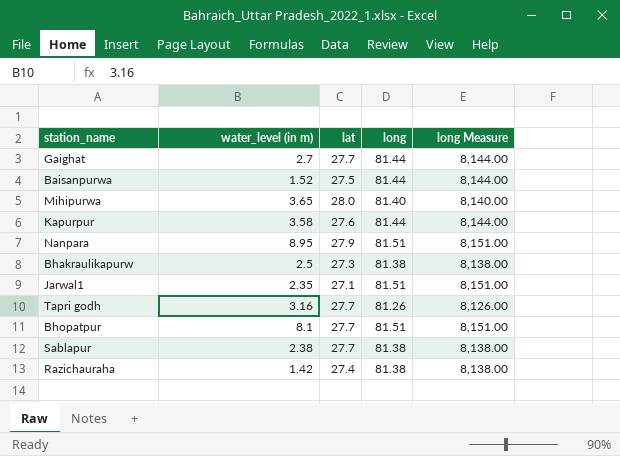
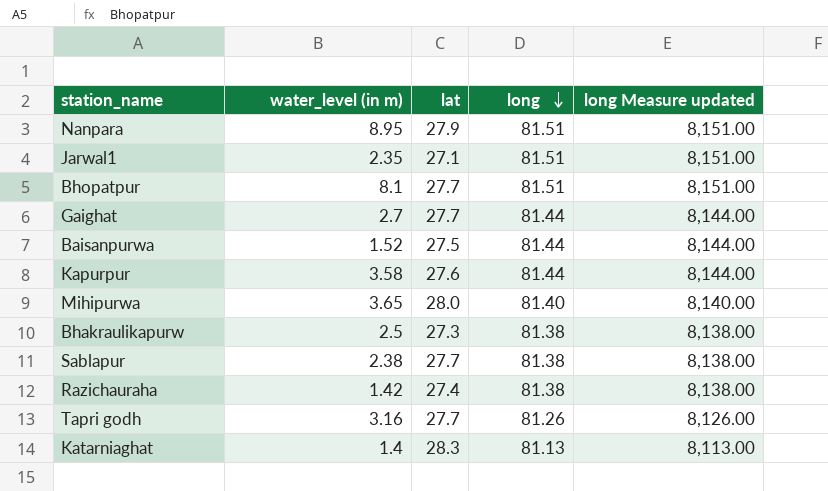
row order: none -> long descending
column name: long Measure -> long Measure updated
row Katarniaghat: none -> 1.4 | 28.3 | 81.13 | 8,113.00

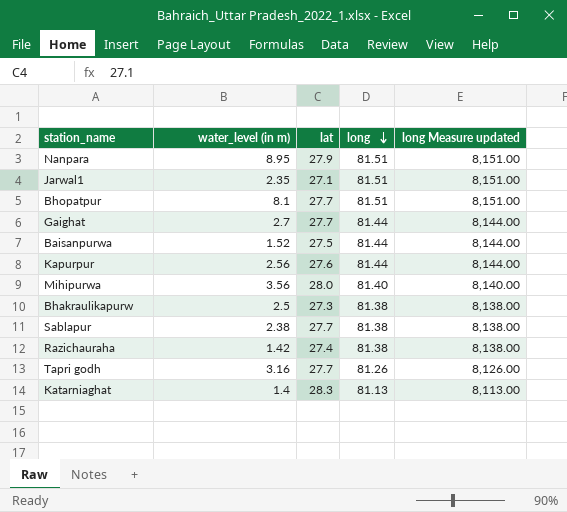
Kapurpur | water_level (in m): 3.58 -> 2.56
Mihipurwa | water_level (in m): 3.65 -> 3.56

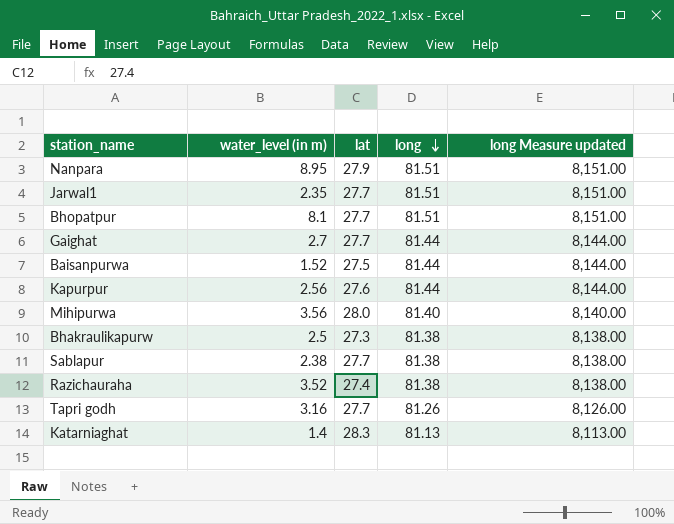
Jarwal1 | lat: 27.1 -> 27.7
Razichauraha | water_level (in m): 1.42 -> 3.52

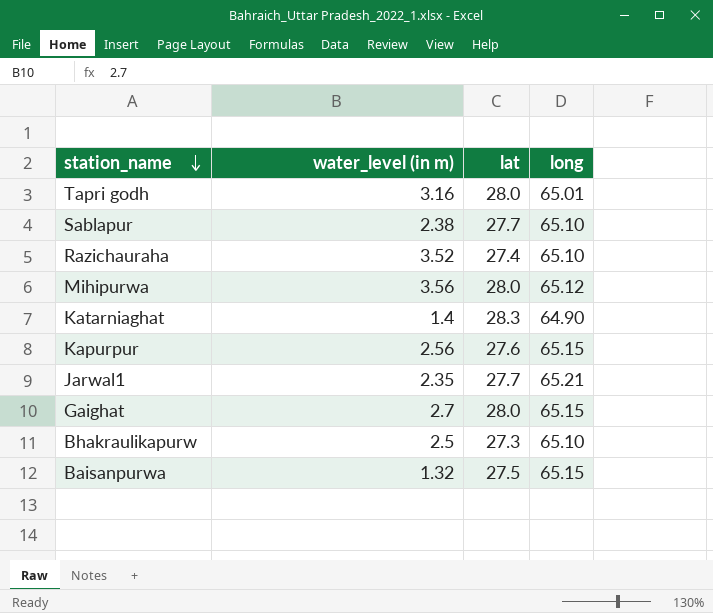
row order: long descending -> station_name descending
column long Measure updated | formula: [long] * 100 -> none
row Nanpara: 8.95 | 27.9 | 81.51 | 8,151.00 -> none
row Bhopatpur: 8.1 | 27.7 | 81.51 | 8,151.00 -> none
Tapri godh | lat: 27.7 -> 28.0
Tapri godh | long: 81.26 -> 65.01
Sablapur | long: 81.38 -> 65.10
Razichauraha | long: 81.38 -> 65.10
Mihipurwa | long: 81.40 -> 65.12
Katarniaghat | long: 81.13 -> 64.90
Kapurpur | long: 81.44 -> 65.15
Jarwal1 | long: 81.51 -> 65.21
Gaighat | lat: 27.7 -> 28.0
Gaighat | long: 81.44 -> 65.15
Bhakraulikapurw | long: 81.38 -> 65.10
Baisanpurwa | water_level (in m): 1.52 -> 1.32
Baisanpurwa | long: 81.44 -> 65.15

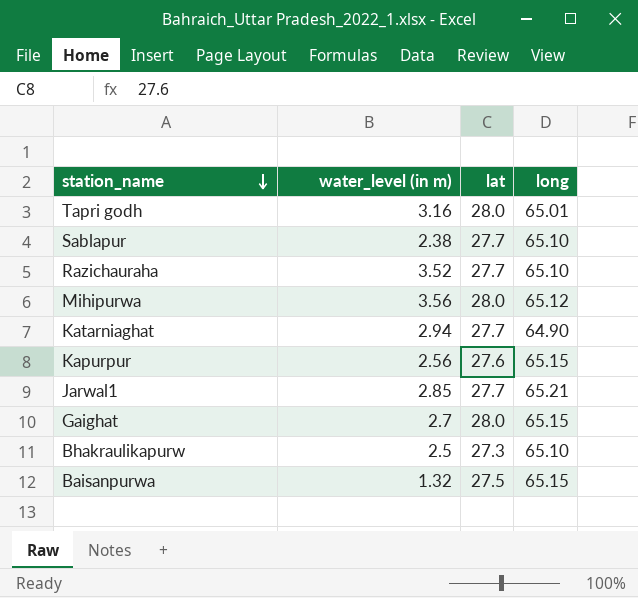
Razichauraha | lat: 27.4 -> 27.7
Katarniaghat | water_level (in m): 1.4 -> 2.94
Katarniaghat | lat: 28.3 -> 27.7
Jarwal1 | water_level (in m): 2.35 -> 2.85

